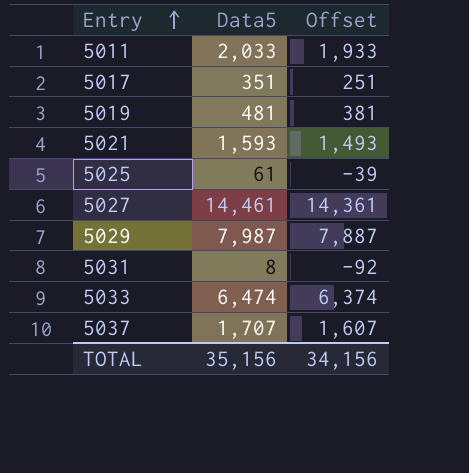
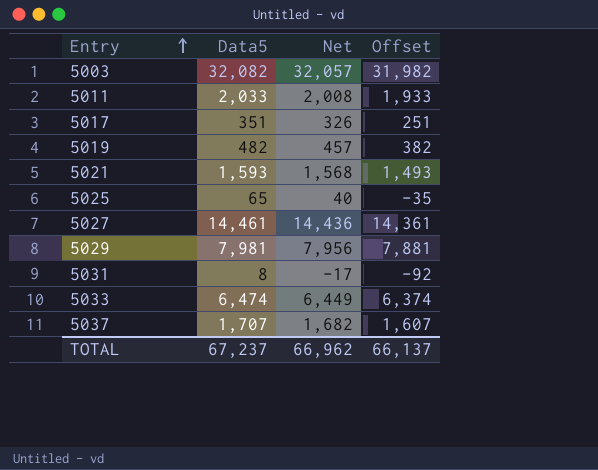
column Net | formula: none -> [Data5] - 25
row 5003: none -> 32,082 | 32,057 | 31,982
5019 | Data5: 481 -> 482
5019 | Offset: 381 -> 382
5025 | Data5: 61 -> 65
5025 | Offset: -39 -> -35
5029 | Data5: 7,987 -> 7,981
5029 | Offset: 7,887 -> 7,881
TOTAL | Data5: 35,156 -> 67,237
TOTAL | Offset: 34,156 -> 66,137

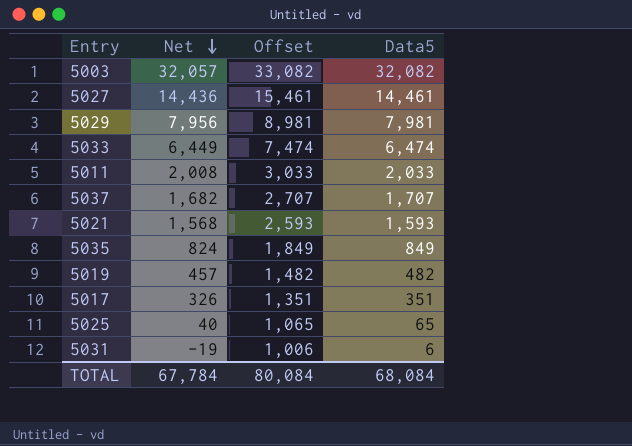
row order: Entry ascending -> Net descending
column Offset | formula: [Data5] - 100 -> [Data5] + 1000
column Data5 | position: 2 -> 4
row 5035: none -> 824 | 1,849 | 849
5031 | Net: -17 -> -19
5031 | Data5: 8 -> 6
TOTAL | Net: 66,962 -> 67,784
TOTAL | Offset: 66,137 -> 80,084
TOTAL | Data5: 67,237 -> 68,084

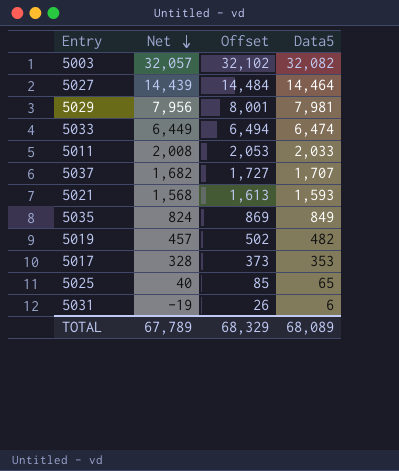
column Offset | formula: [Data5] + 1000 -> [Data5] + 20
5027 | Net: 14,436 -> 14,439
5027 | Data5: 14,461 -> 14,464
5017 | Net: 326 -> 328
5017 | Data5: 351 -> 353
TOTAL | Net: 67,784 -> 67,789
TOTAL | Offset: 80,084 -> 68,329
TOTAL | Data5: 68,084 -> 68,089

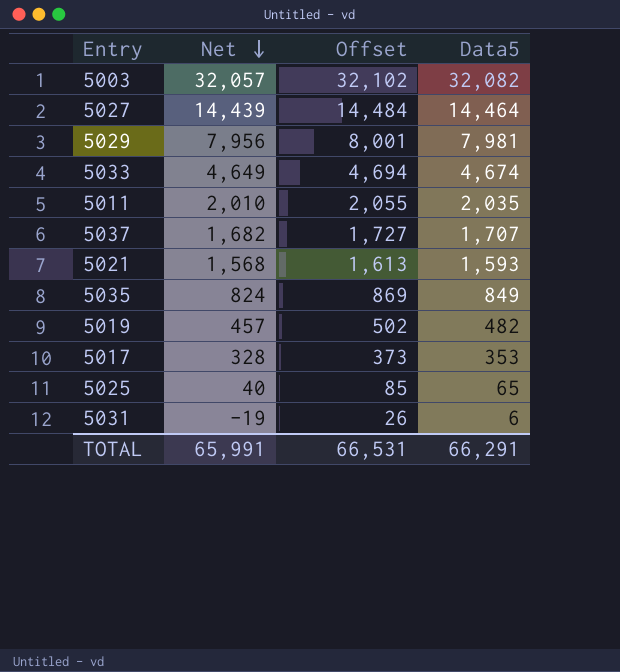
5033 | Net: 6,449 -> 4,649
5033 | Offset: 6,494 -> 4,694
5033 | Data5: 6,474 -> 4,674
5011 | Net: 2,008 -> 2,010
5011 | Offset: 2,053 -> 2,055
5011 | Data5: 2,033 -> 2,035
TOTAL | Net: 67,789 -> 65,991
TOTAL | Offset: 68,329 -> 66,531
TOTAL | Data5: 68,089 -> 66,291

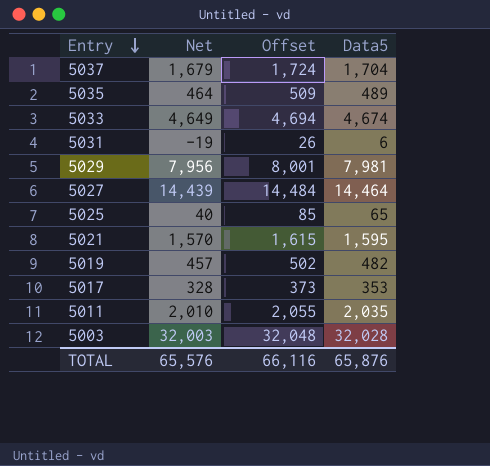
row order: Net descending -> Entry descending
5037 | Net: 1,682 -> 1,679
5037 | Offset: 1,727 -> 1,724
5037 | Data5: 1,707 -> 1,704
5035 | Net: 824 -> 464
5035 | Offset: 869 -> 509
5035 | Data5: 849 -> 489
5021 | Net: 1,568 -> 1,570
5021 | Offset: 1,613 -> 1,615
5021 | Data5: 1,593 -> 1,595
5003 | Net: 32,057 -> 32,003
5003 | Offset: 32,102 -> 32,048
5003 | Data5: 32,082 -> 32,028
TOTAL | Net: 65,991 -> 65,576
TOTAL | Offset: 66,531 -> 66,116
TOTAL | Data5: 66,291 -> 65,876

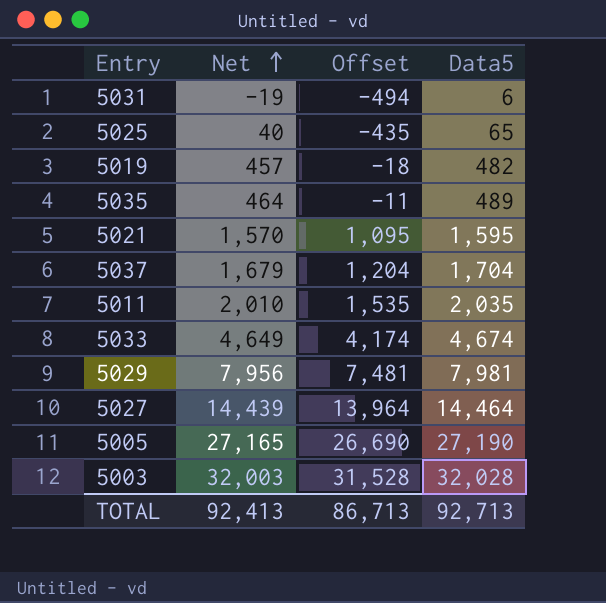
row order: Entry descending -> Net ascending
column Offset | formula: [Data5] + 20 -> [Data5] - 500
row 5017: 328 | 373 | 353 -> none
row 5005: none -> 27,165 | 26,690 | 27,190
TOTAL | Net: 65,576 -> 92,413
TOTAL | Offset: 66,116 -> 86,713
TOTAL | Data5: 65,876 -> 92,713

